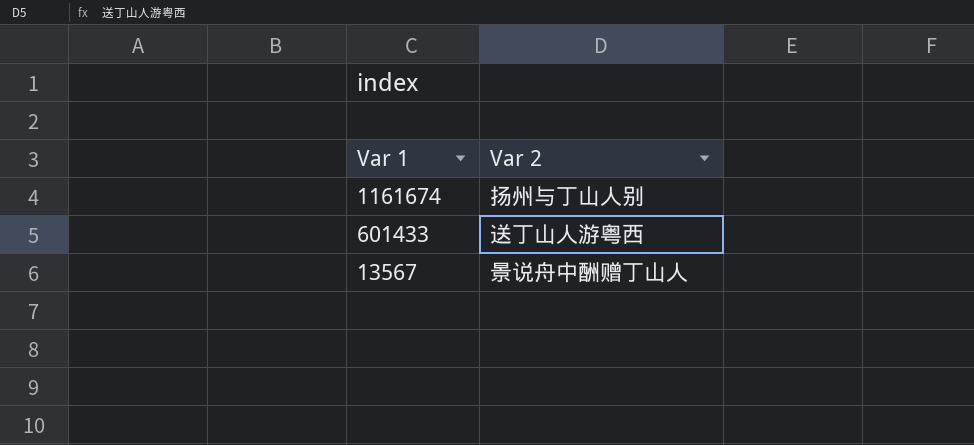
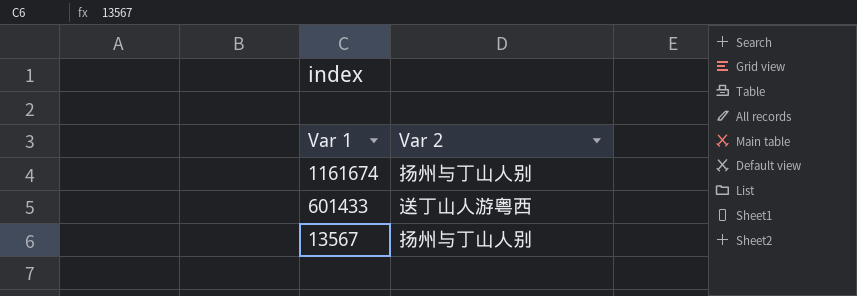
13567 | Var 2: 景说舟中酬赠丁山人 -> 扬州与丁山人别

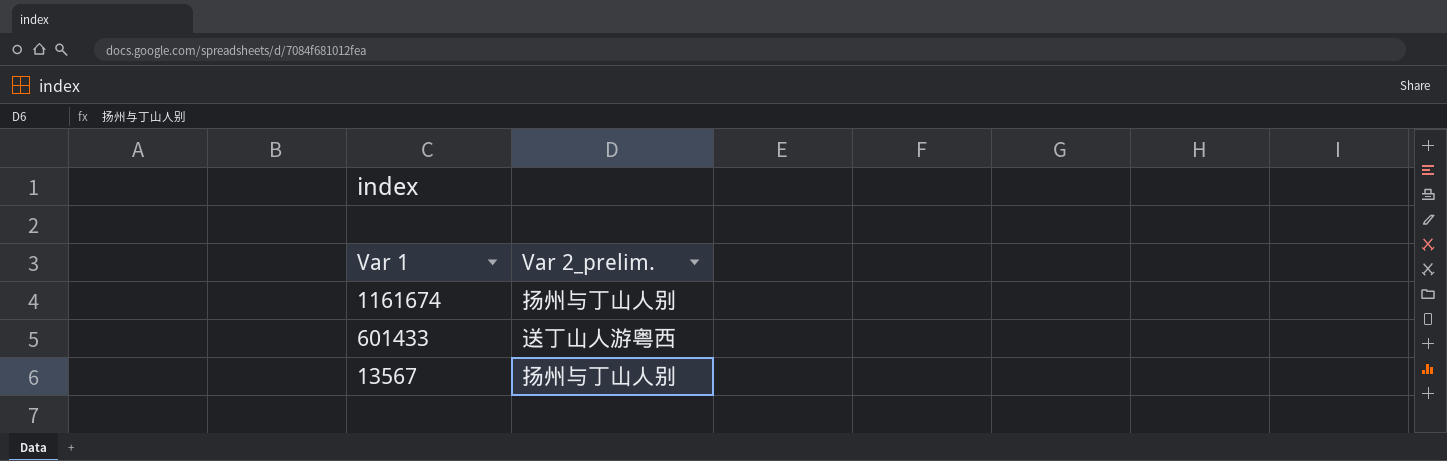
column name: Var 2 -> Var 2_prelim.

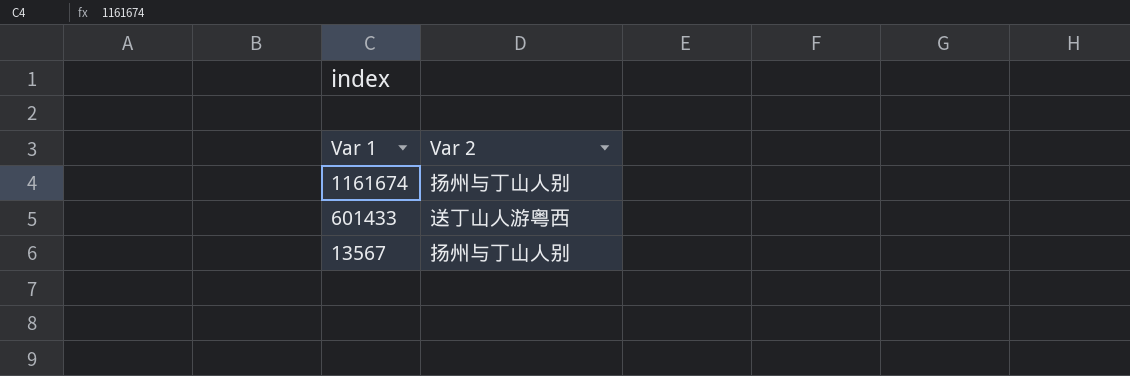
column name: Var 2_prelim. -> Var 2

